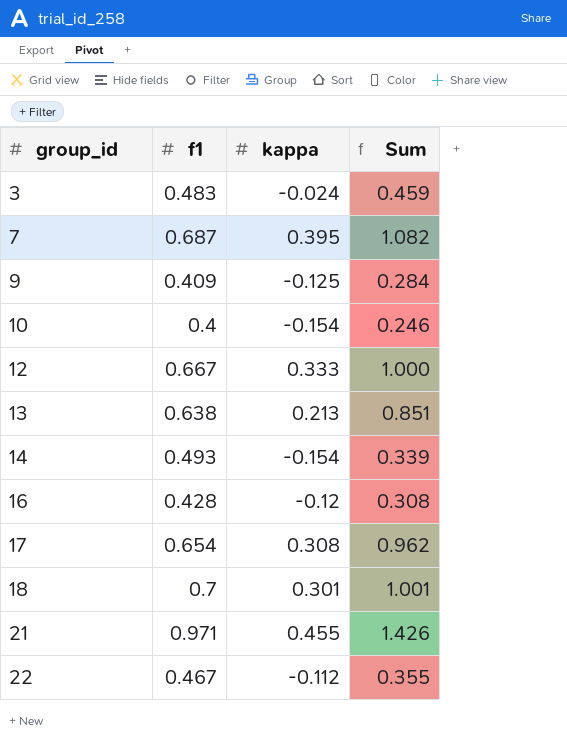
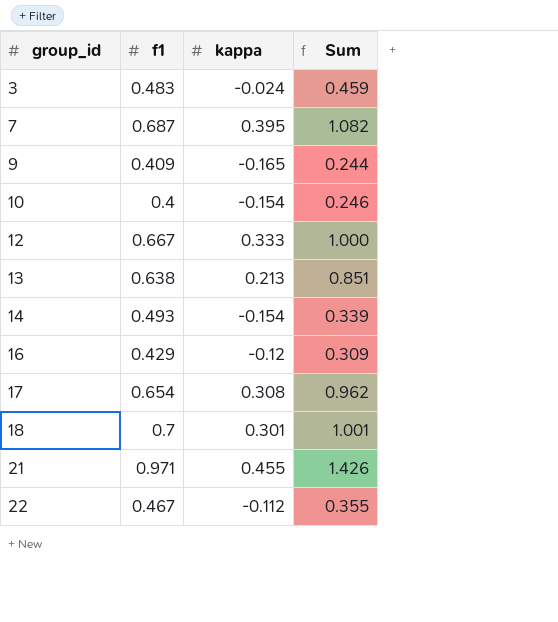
9 | kappa: -0.125 -> -0.165
9 | Sum: 0.284 -> 0.244
16 | f1: 0.428 -> 0.429
16 | Sum: 0.308 -> 0.309

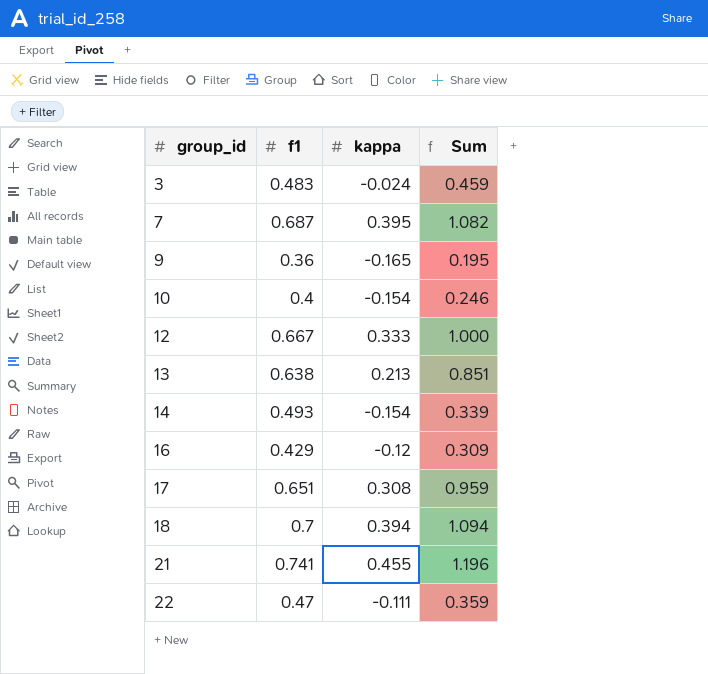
9 | f1: 0.409 -> 0.36
9 | Sum: 0.244 -> 0.195
17 | f1: 0.654 -> 0.651
17 | Sum: 0.962 -> 0.959
18 | kappa: 0.301 -> 0.394
18 | Sum: 1.001 -> 1.094
21 | f1: 0.971 -> 0.741
21 | Sum: 1.426 -> 1.196
22 | f1: 0.467 -> 0.47
22 | kappa: -0.112 -> -0.111
22 | Sum: 0.355 -> 0.359

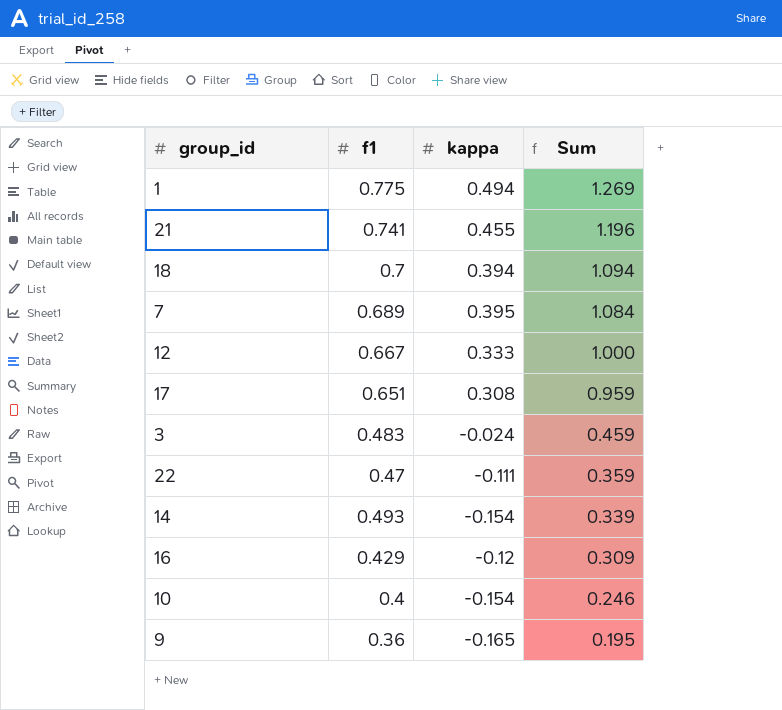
row order: group_id ascending -> Sum descending
row 13: 0.638 | 0.213 | 0.851 -> none
row 1: none -> 0.775 | 0.494 | 1.269
7 | f1: 0.687 -> 0.689
7 | Sum: 1.082 -> 1.084

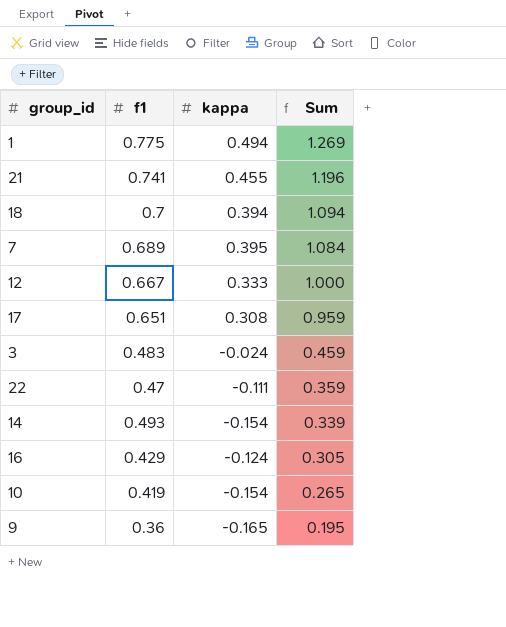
16 | kappa: -0.12 -> -0.124
16 | Sum: 0.309 -> 0.305
10 | f1: 0.4 -> 0.419
10 | Sum: 0.246 -> 0.265

